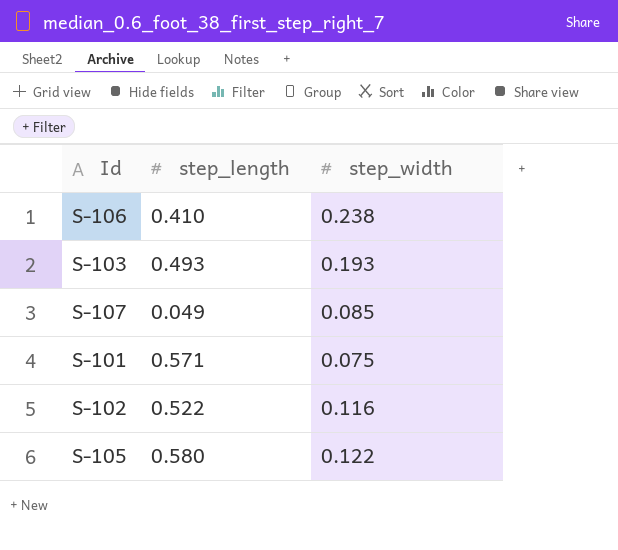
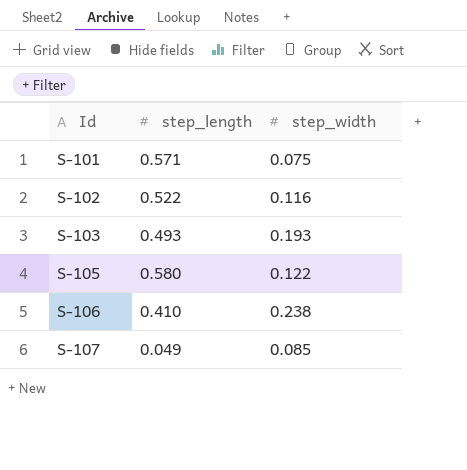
row order: none -> Id ascending

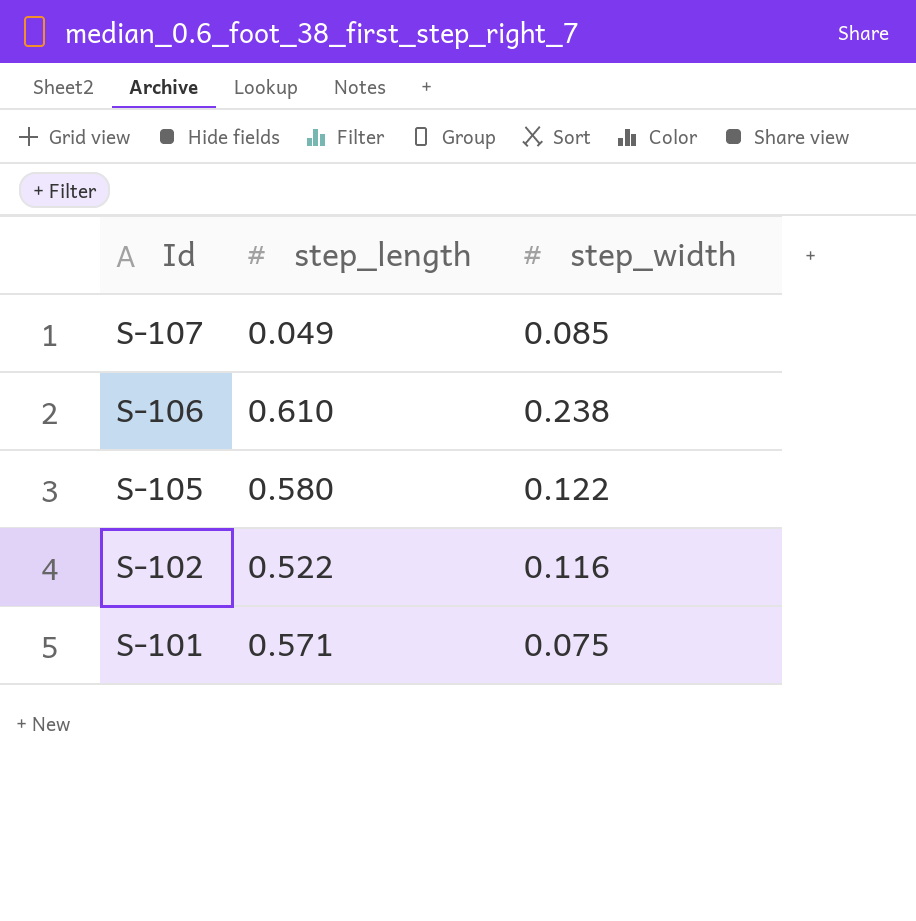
row order: Id ascending -> Id descending
row S-103: 0.493 | 0.193 -> none
S-106 | step_length: 0.410 -> 0.610

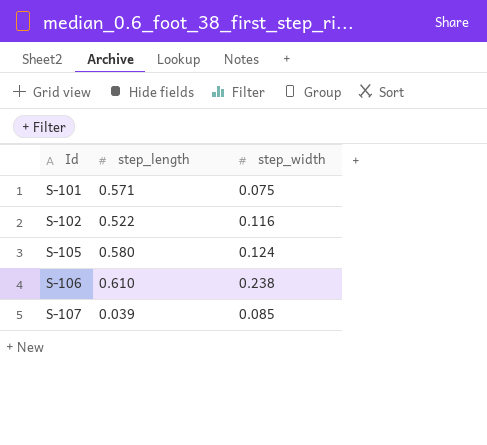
row order: Id descending -> Id ascending
S-105 | step_width: 0.122 -> 0.124
S-107 | step_length: 0.049 -> 0.039

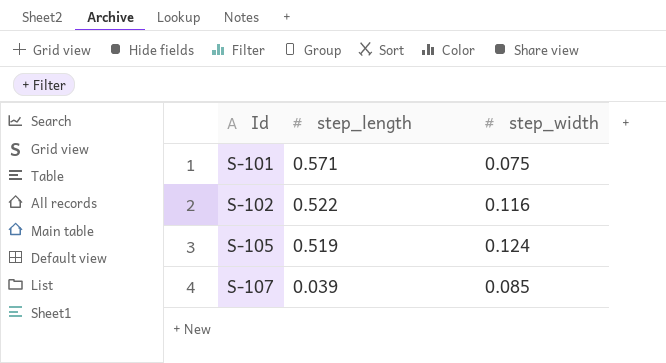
row S-106: 0.610 | 0.238 -> none
S-105 | step_length: 0.580 -> 0.519

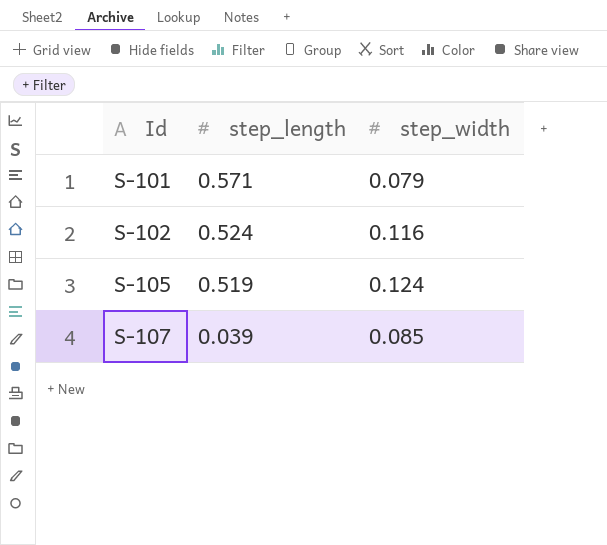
S-101 | step_width: 0.075 -> 0.079
S-102 | step_length: 0.522 -> 0.524

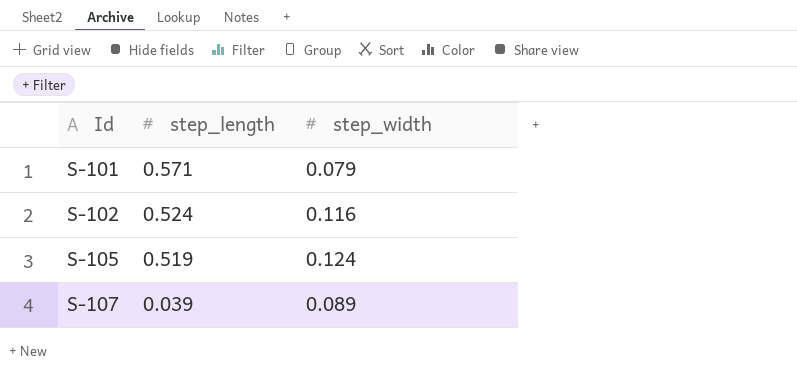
S-107 | step_width: 0.085 -> 0.089

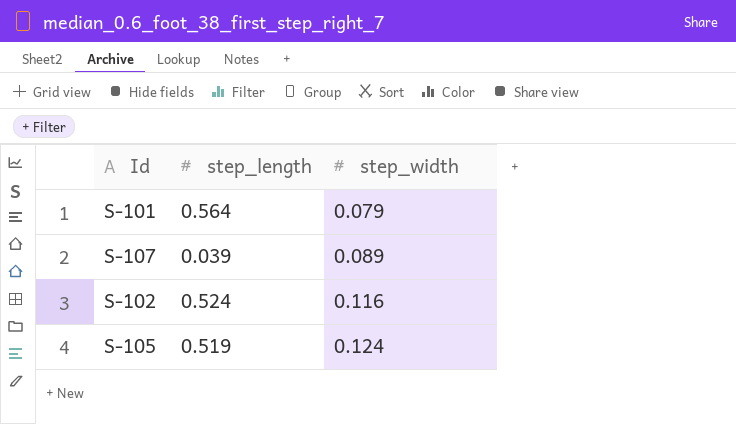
row order: Id ascending -> step_width ascending
S-101 | step_length: 0.571 -> 0.564

